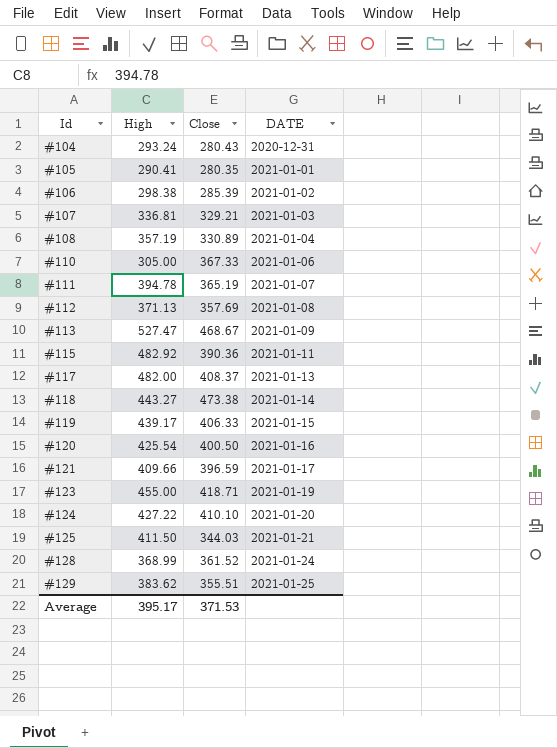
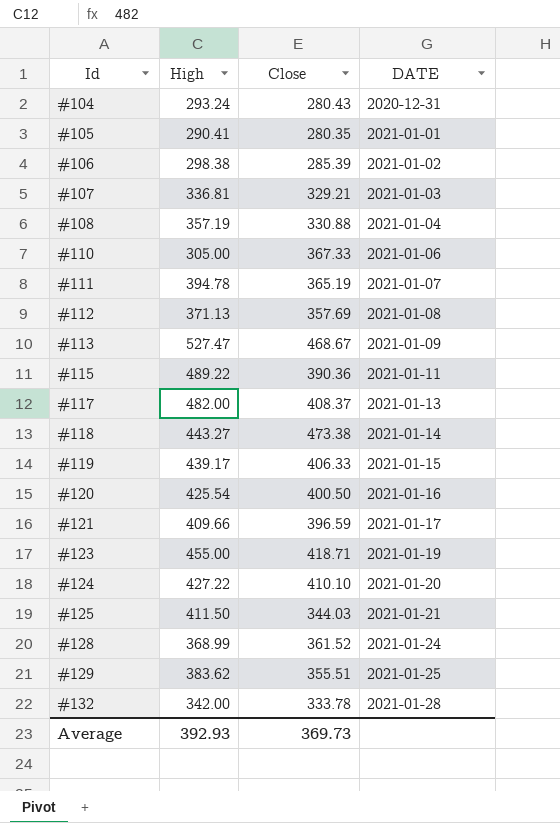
#108 | Close: 330.89 -> 330.88
#115 | High: 482.92 -> 489.22
row #132: none -> 342.00 | 333.78 | 2021-01-28
Average | High: 395.17 -> 392.93
Average | Close: 371.53 -> 369.73

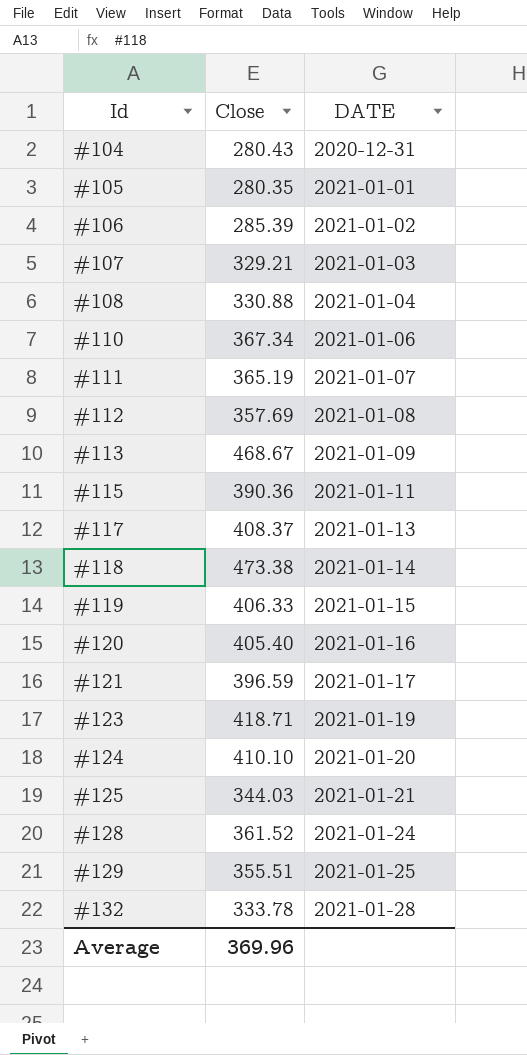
column High | position: 2 -> none
#110 | Close: 367.33 -> 367.34
#120 | Close: 400.50 -> 405.40
Average | Close: 369.73 -> 369.96

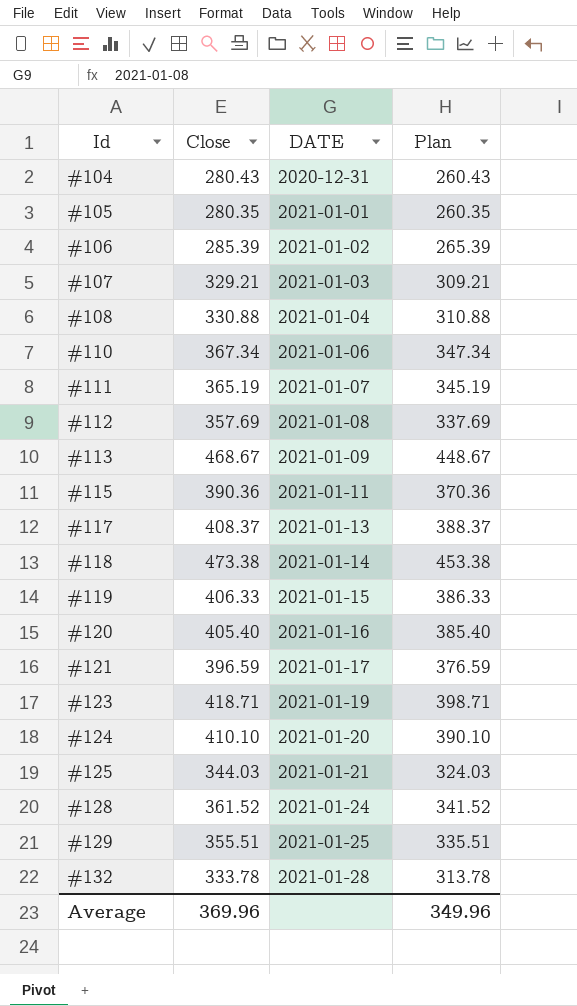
column Plan | formula: none -> [Close] - 20

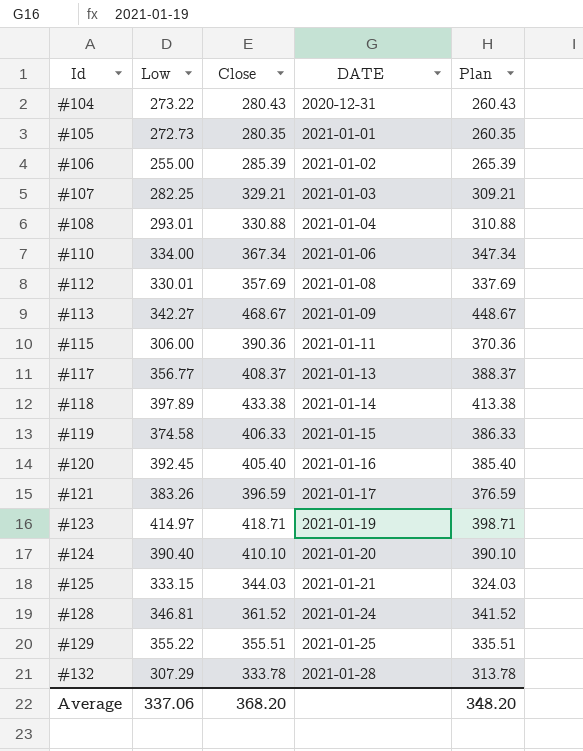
column Low | position: none -> 2
row #111: 365.19 | 2021-01-07 | 345.19 -> none
#118 | Close: 473.38 -> 433.38
#118 | Plan: 453.38 -> 413.38
Average | Close: 369.96 -> 368.20
Average | Plan: 349.96 -> 348.20

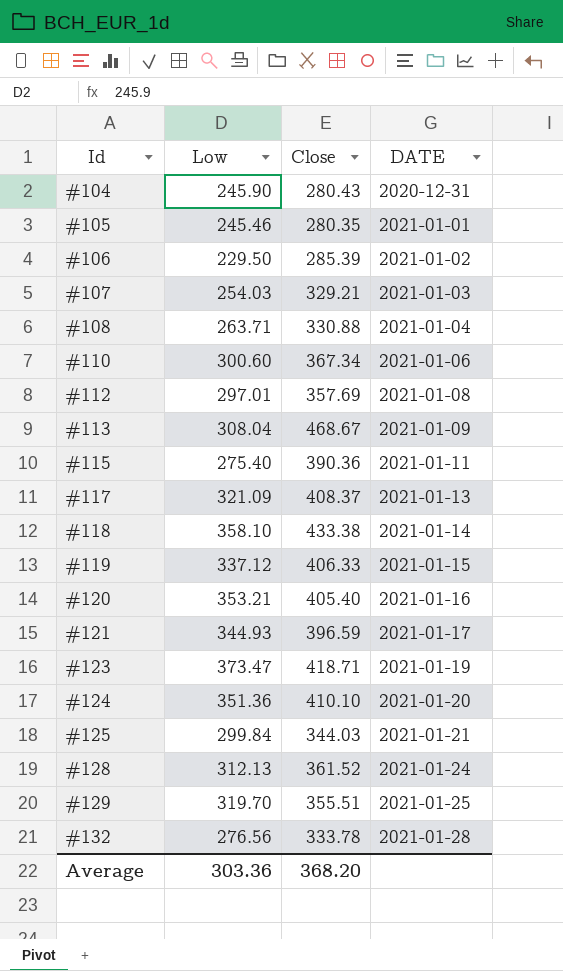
column Plan | formula: [Close] - 20 -> none
#104 | Low: 273.22 -> 245.90
#105 | Low: 272.73 -> 245.46
#106 | Low: 255.00 -> 229.50
#107 | Low: 282.25 -> 254.03
#108 | Low: 293.01 -> 263.71
#110 | Low: 334.00 -> 300.60
#112 | Low: 330.01 -> 297.01
#113 | Low: 342.27 -> 308.04
#115 | Low: 306.00 -> 275.40
#117 | Low: 356.77 -> 321.09
#118 | Low: 397.89 -> 358.10
#119 | Low: 374.58 -> 337.12
#120 | Low: 392.45 -> 353.21
#121 | Low: 383.26 -> 344.93
#123 | Low: 414.97 -> 373.47
#124 | Low: 390.40 -> 351.36
#125 | Low: 333.15 -> 299.84
#128 | Low: 346.81 -> 312.13
#129 | Low: 355.22 -> 319.70
#132 | Low: 307.29 -> 276.56
Average | Low: 337.06 -> 303.36

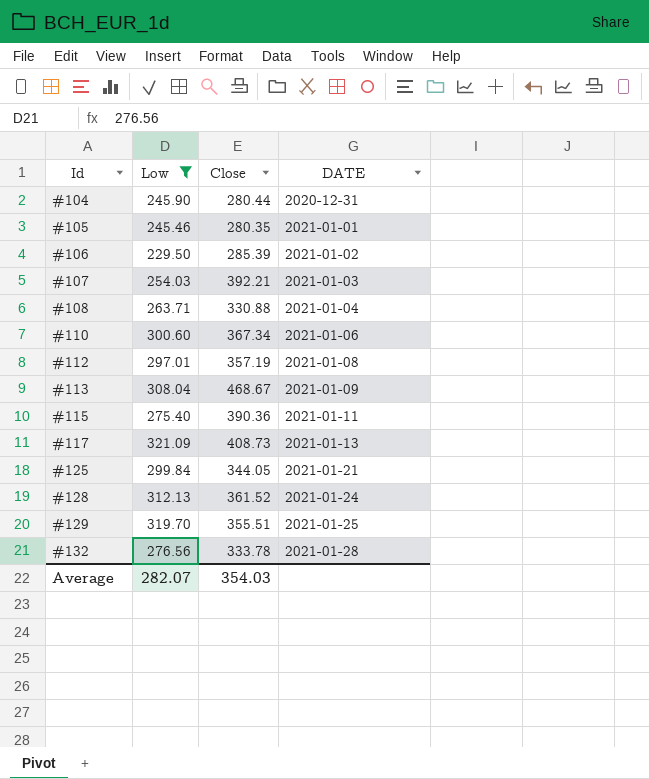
filter: none -> Low <= 321.09
#104 | Close: 280.43 -> 280.44
#107 | Close: 329.21 -> 392.21
#112 | Close: 357.69 -> 357.19
#117 | Close: 408.37 -> 408.73
#125 | Close: 344.03 -> 344.05
Average | Low: 303.36 -> 282.07
Average | Close: 368.20 -> 354.03

